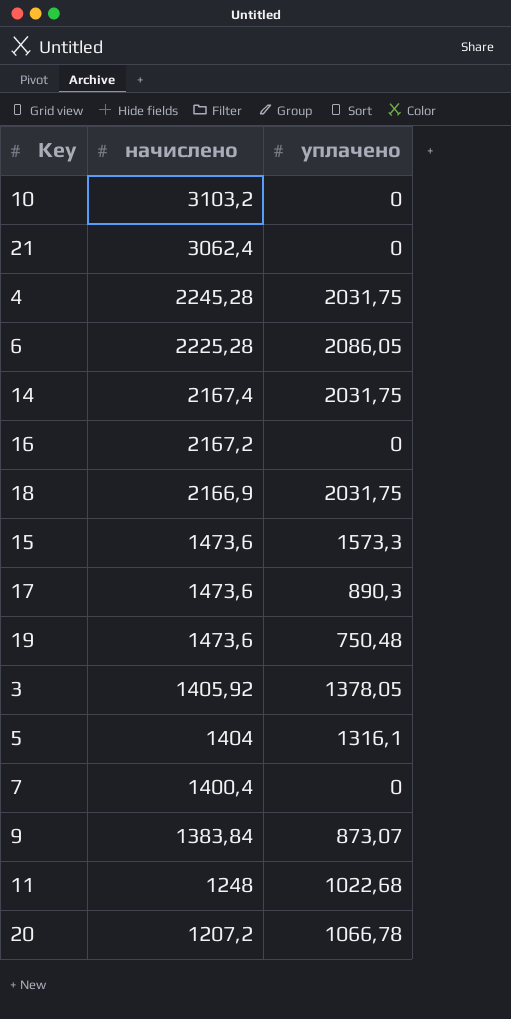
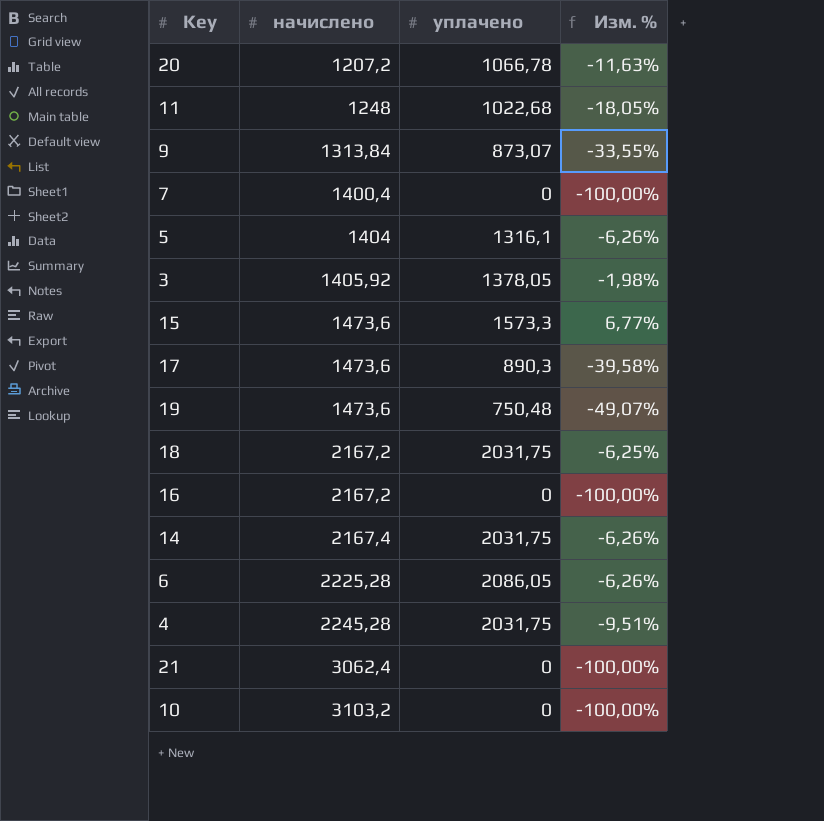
row order: начислено descending -> начислено ascending
column Изм. % | formula: none -> ([уплачено] - [начислено]) / [начислено]
9 | начислено: 1383,84 -> 1313,84
18 | начислено: 2166,9 -> 2167,2

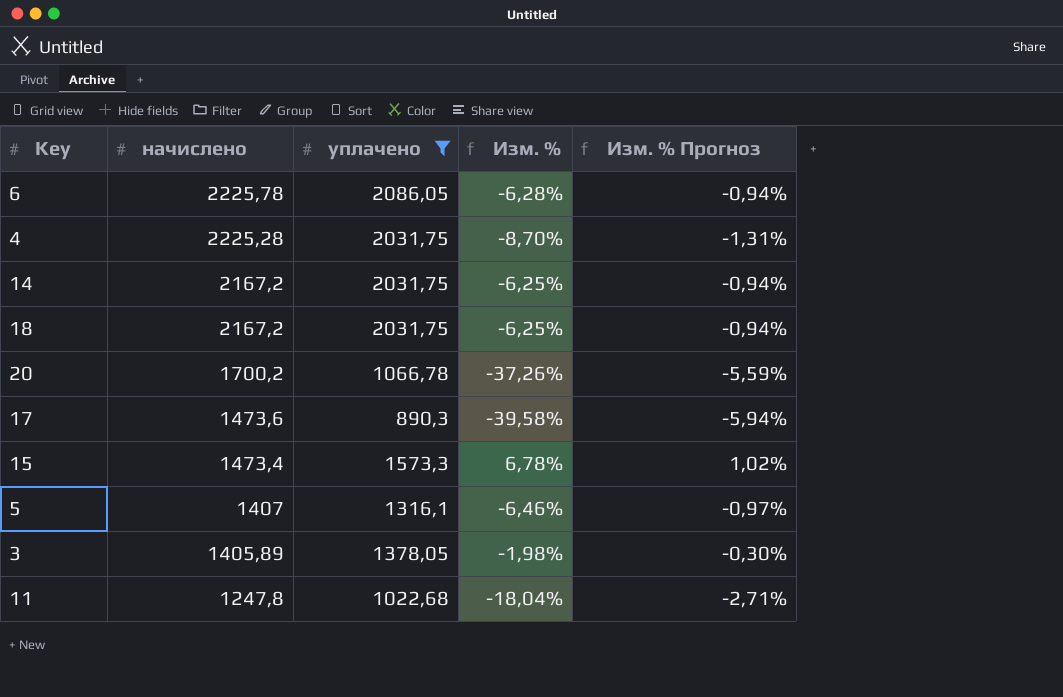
filter: none -> уплачено >= 890,3
row order: начислено ascending -> начислено descending
column Изм. % Прогноз | formula: none -> [Изм. %] * 0,15
6 | начислено: 2225,28 -> 2225,78
6 | Изм. %: -6,26% -> -6,28%
4 | начислено: 2245,28 -> 2225,28
4 | Изм. %: -9,51% -> -8,70%
14 | начислено: 2167,4 -> 2167,2
14 | Изм. %: -6,26% -> -6,25%
20 | начислено: 1207,2 -> 1700,2
20 | Изм. %: -11,63% -> -37,26%
15 | начислено: 1473,6 -> 1473,4
15 | Изм. %: 6,77% -> 6,78%
5 | начислено: 1404 -> 1407
5 | Изм. %: -6,26% -> -6,46%
3 | начислено: 1405,92 -> 1405,89
11 | начислено: 1248 -> 1247,8
11 | Изм. %: -18,05% -> -18,04%

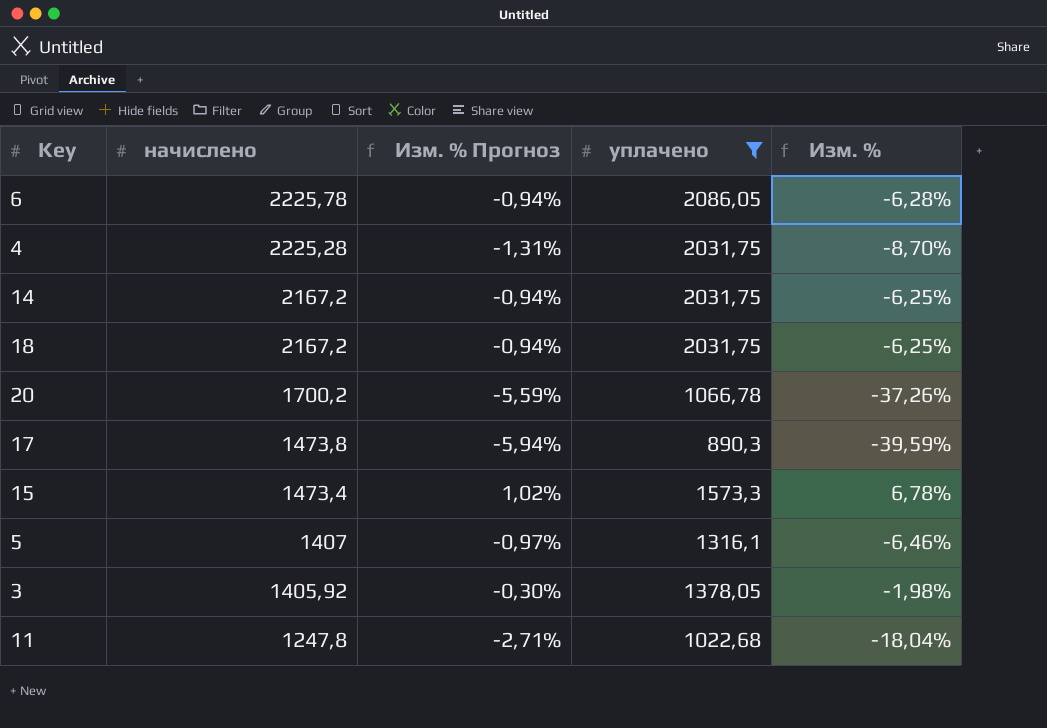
column Изм. % Прогноз | position: 5 -> 3
17 | начислено: 1473,6 -> 1473,8
17 | Изм. %: -39,58% -> -39,59%
3 | начислено: 1405,89 -> 1405,92

